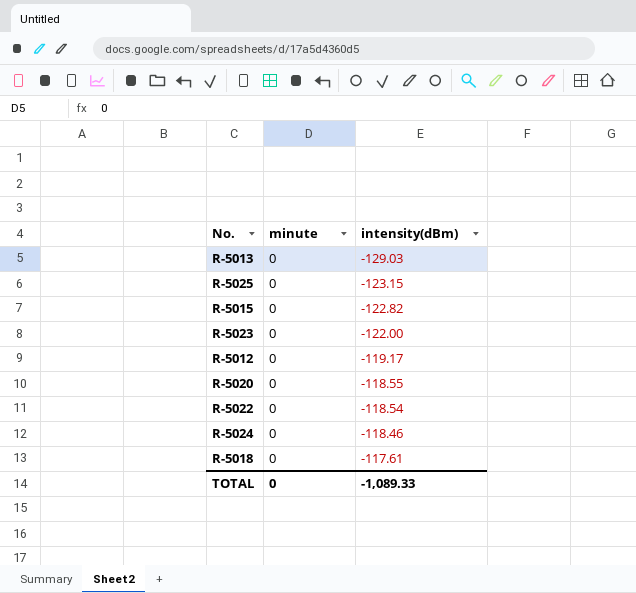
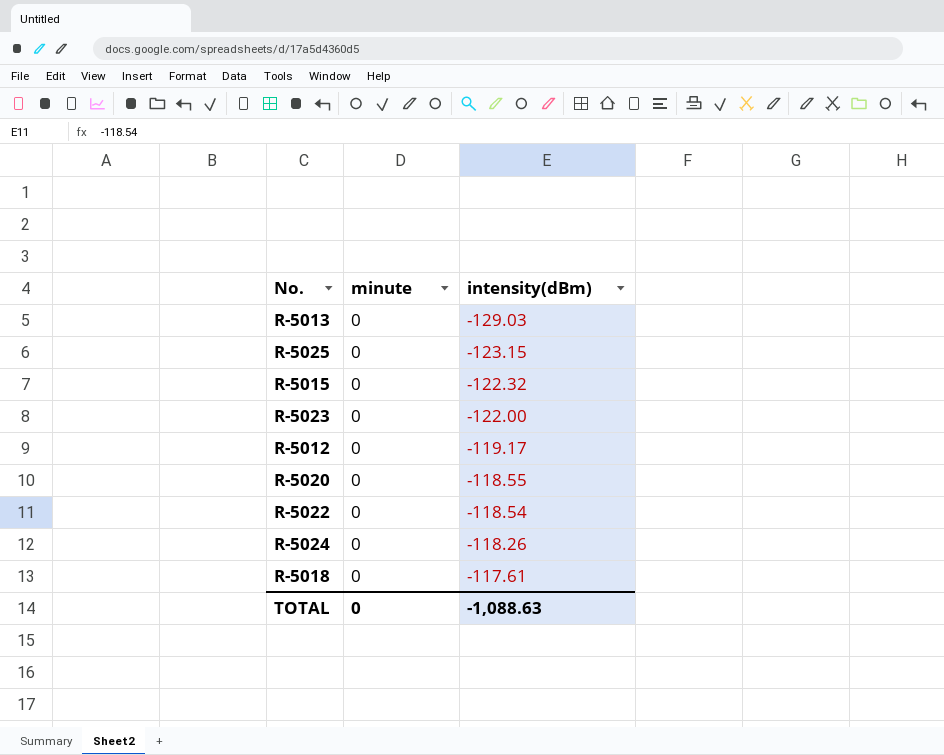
R-5015 | intensity(dBm): -122.82 -> -122.32
R-5024 | intensity(dBm): -118.46 -> -118.26
TOTAL | intensity(dBm): -1,089.33 -> -1,088.63

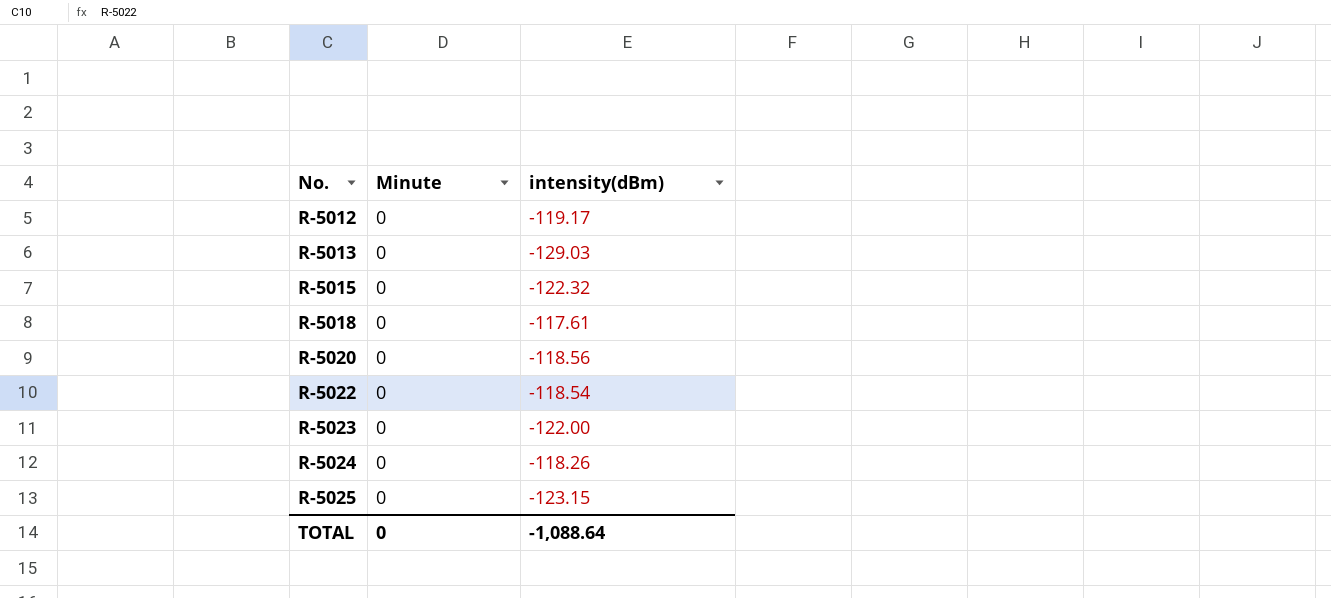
row order: intensity(dBm) ascending -> No. ascending
column name: minute -> Minute
R-5020 | intensity(dBm): -118.55 -> -118.56
TOTAL | intensity(dBm): -1,088.63 -> -1,088.64

